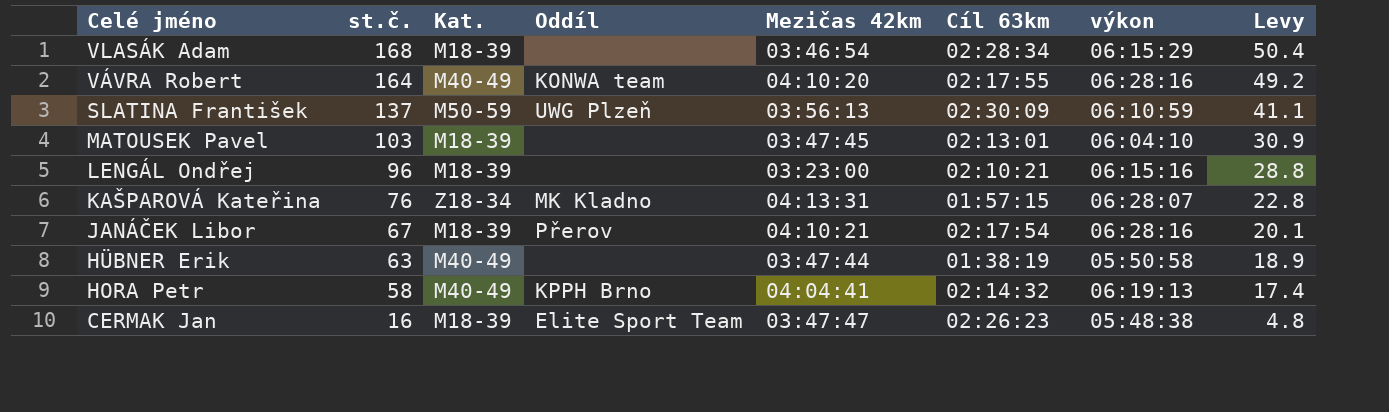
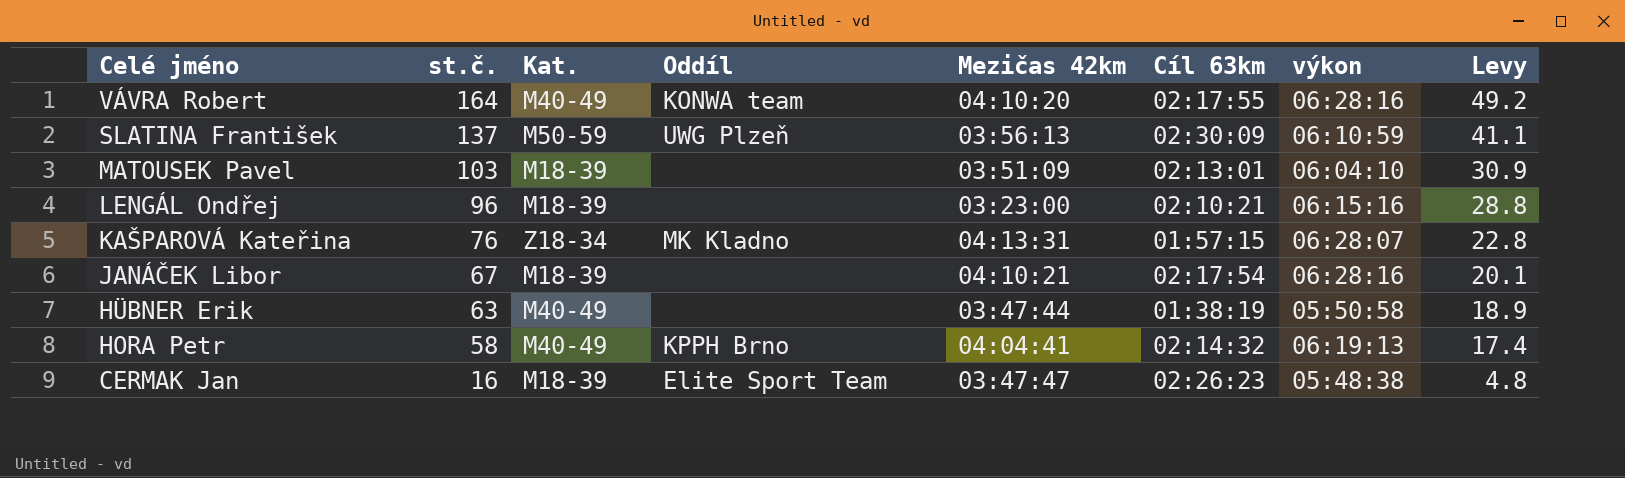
row VLASÁK Adam: 168 | M18-39 | none | 03:46:54 | 02:28:34 | 06:15:29 | 50.4 -> none
MATOUSEK Pavel | Mezičas 42km: 03:47:45 -> 03:51:09
JANÁČEK Libor | Oddíl: Přerov -> none

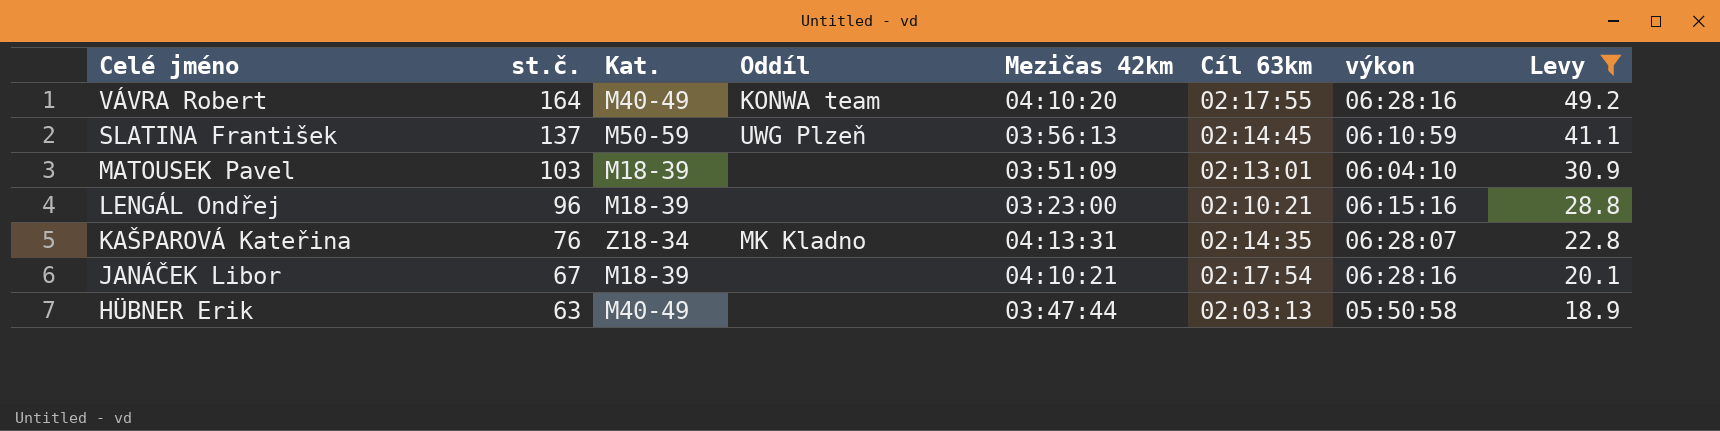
filter: none -> Levy >= 18.9
SLATINA František | Cíl 63km: 02:30:09 -> 02:14:45
KAŠPAROVÁ Kateřina | Cíl 63km: 01:57:15 -> 02:14:35
HÜBNER Erik | Cíl 63km: 01:38:19 -> 02:03:13

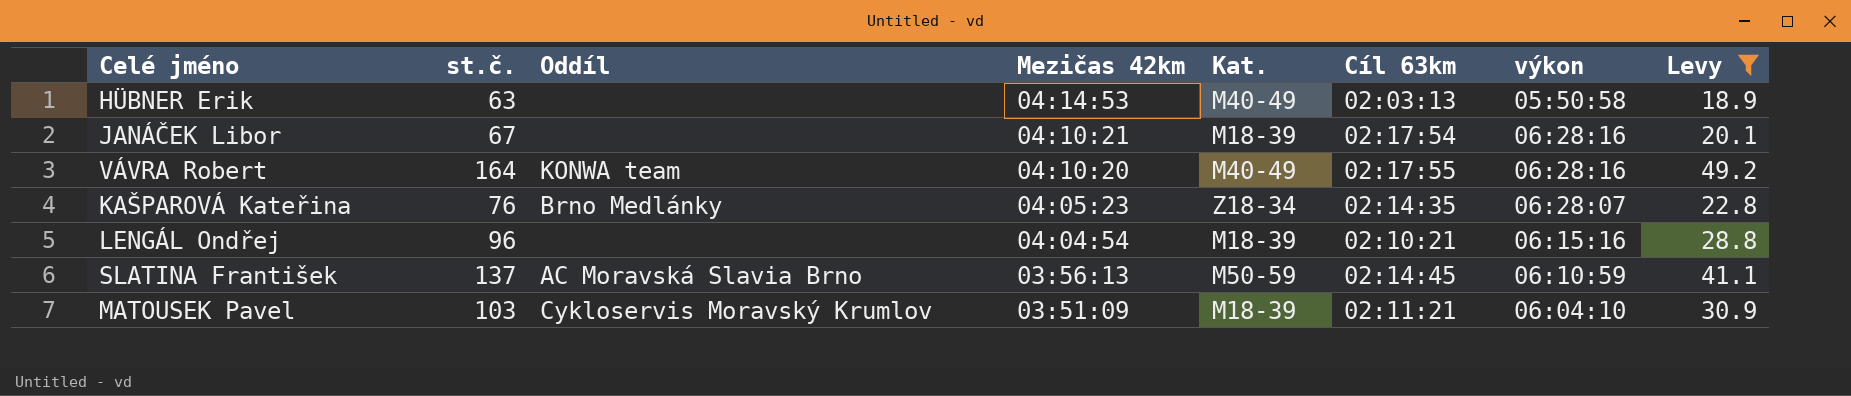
row order: Celé jméno descending -> Mezičas 42km descending
column Kat. | position: 3 -> 5
HÜBNER Erik | Mezičas 42km: 03:47:44 -> 04:14:53
KAŠPAROVÁ Kateřina | Oddíl: MK Kladno -> Brno Medlánky
KAŠPAROVÁ Kateřina | Mezičas 42km: 04:13:31 -> 04:05:23
LENGÁL Ondřej | Mezičas 42km: 03:23:00 -> 04:04:54
SLATINA František | Oddíl: UWG Plzeň -> AC Moravská Slavia Brno
MATOUSEK Pavel | Oddíl: none -> Cykloservis Moravský Krumlov
MATOUSEK Pavel | Cíl 63km: 02:13:01 -> 02:11:21

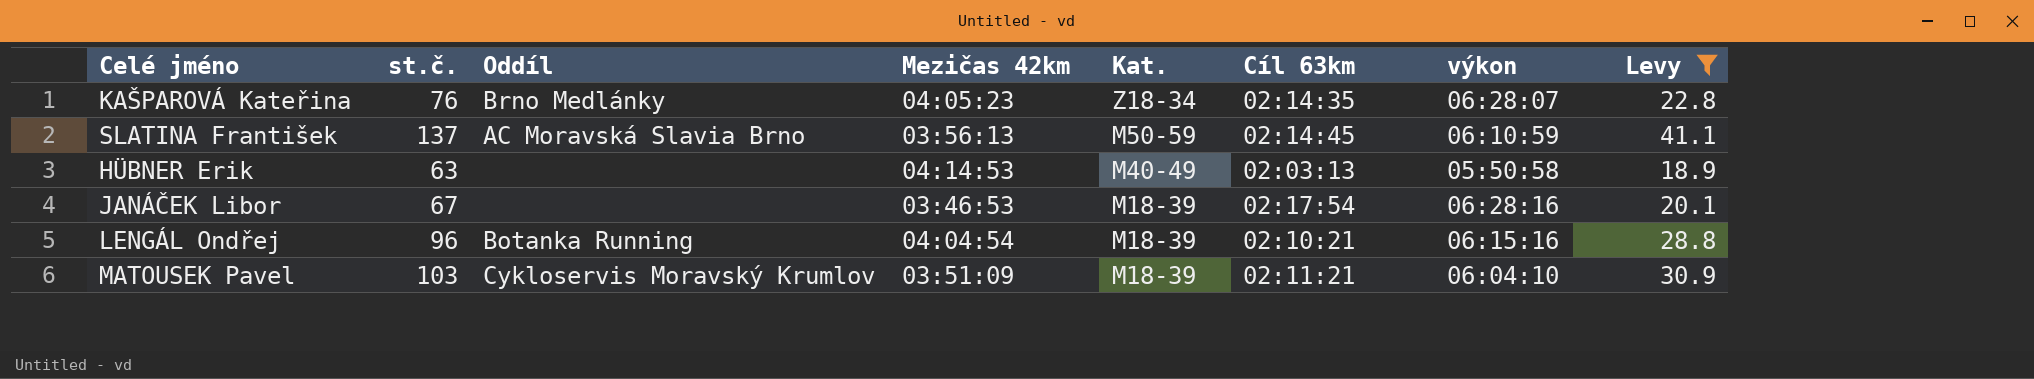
row order: Mezičas 42km descending -> Kat. descending
row VÁVRA Robert: 164 | KONWA team | 04:10:20 | M40-49 | 02:17:55 | 06:28:16 | 49.2 -> none
JANÁČEK Libor | Mezičas 42km: 04:10:21 -> 03:46:53
LENGÁL Ondřej | Oddíl: none -> Botanka Running

